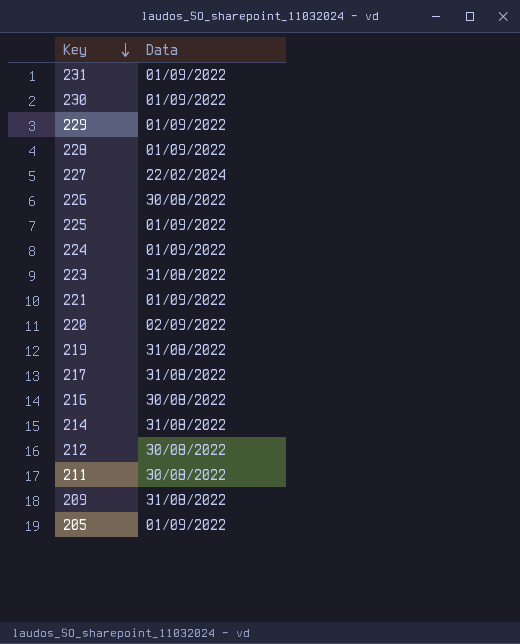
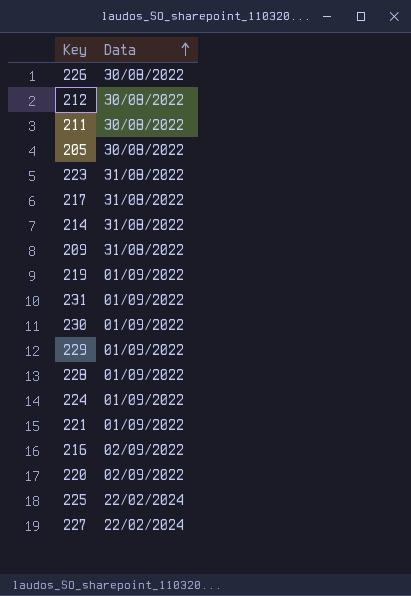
row order: Key descending -> Data ascending
205 | Data: 01/09/2022 -> 30/08/2022
219 | Data: 31/08/2022 -> 01/09/2022
216 | Data: 30/08/2022 -> 02/09/2022
225 | Data: 01/09/2022 -> 22/02/2024

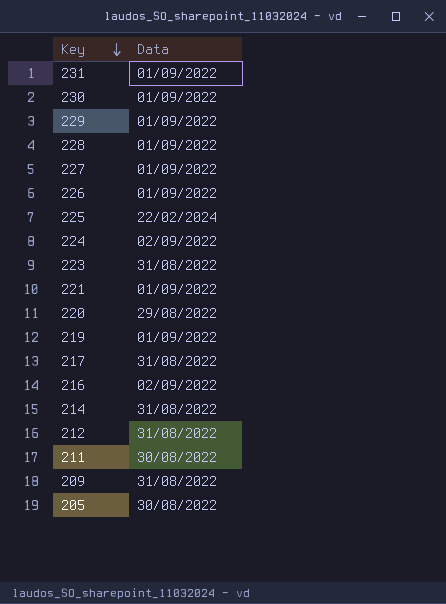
row order: Data ascending -> Key descending
227 | Data: 22/02/2024 -> 01/09/2022
226 | Data: 30/08/2022 -> 01/09/2022
224 | Data: 01/09/2022 -> 02/09/2022
220 | Data: 02/09/2022 -> 29/08/2022
212 | Data: 30/08/2022 -> 31/08/2022

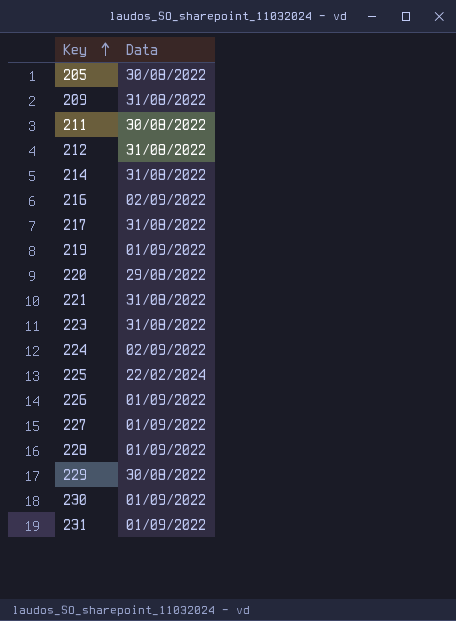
row order: Key descending -> Key ascending
221 | Data: 01/09/2022 -> 31/08/2022
229 | Data: 01/09/2022 -> 30/08/2022

